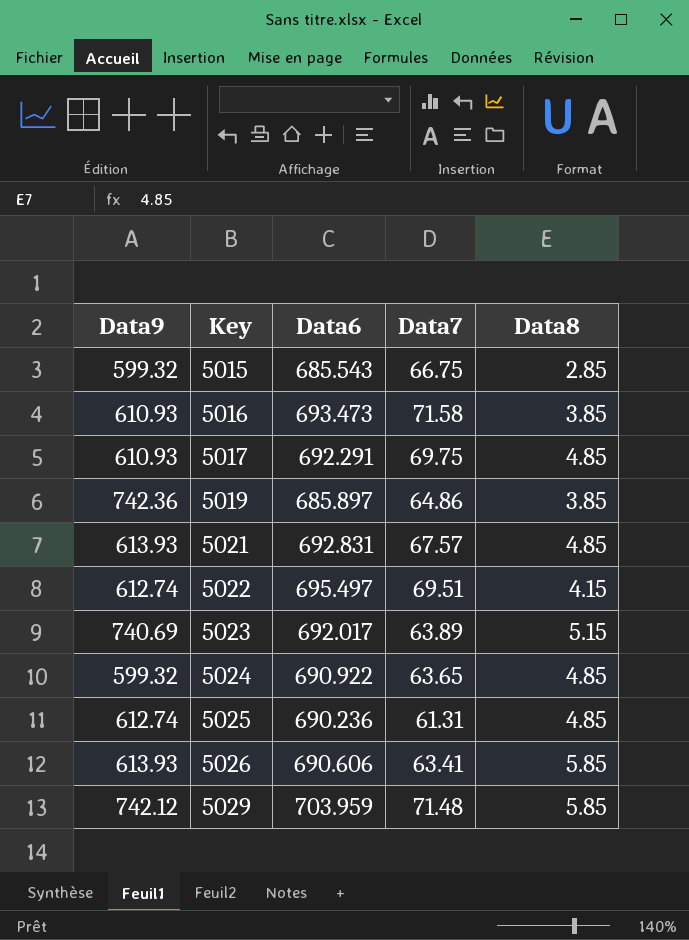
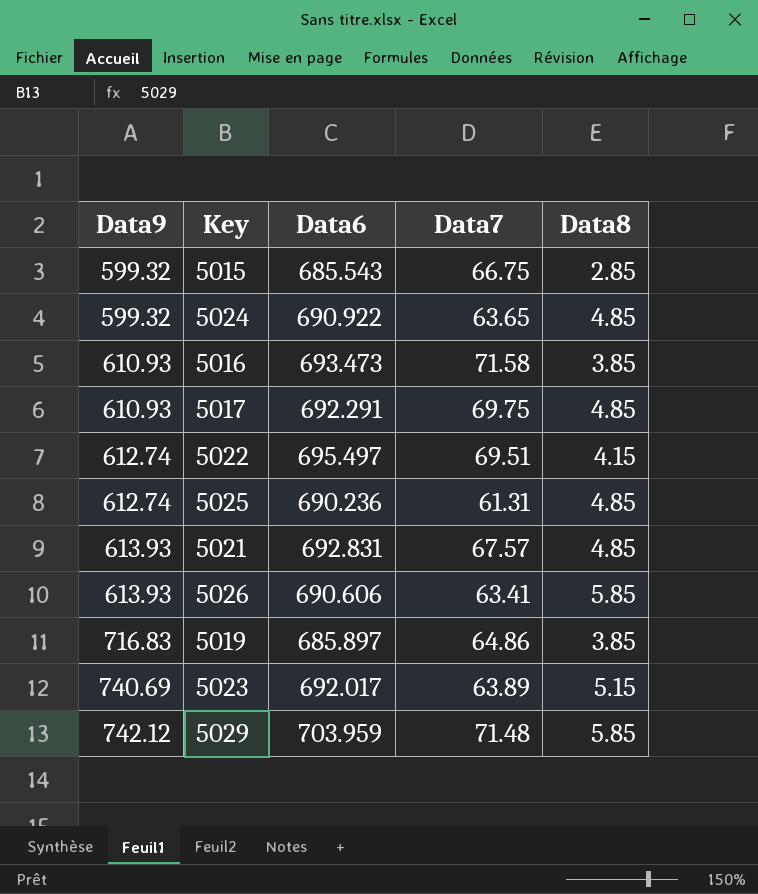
row order: Key ascending -> Data9 ascending
5019 | Data9: 742.36 -> 716.83

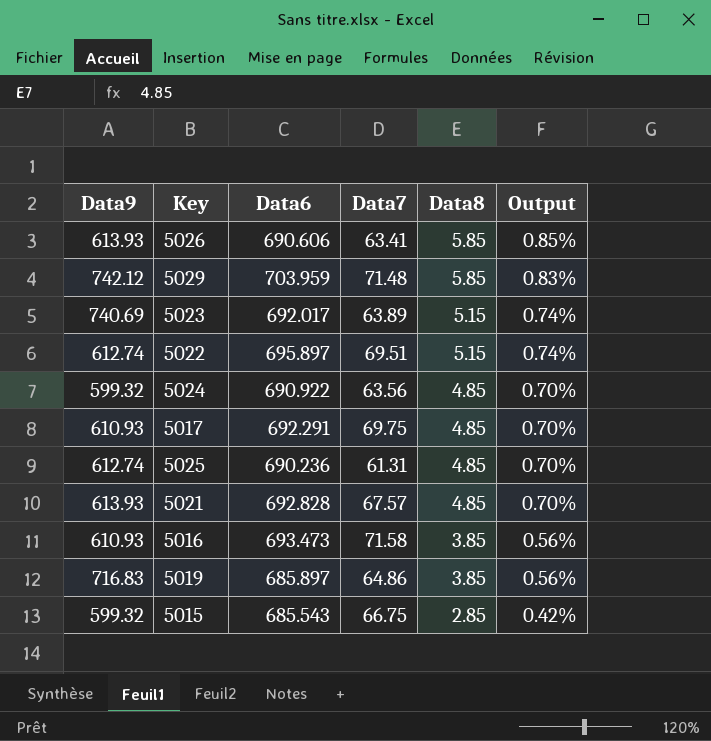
row order: Data9 ascending -> Data8 descending
column Output | formula: none -> [Data8] / [Data6]
5022 | Data6: 695.497 -> 695.897
5022 | Data8: 4.15 -> 5.15
5024 | Data7: 63.65 -> 63.56
5021 | Data6: 692.831 -> 692.828

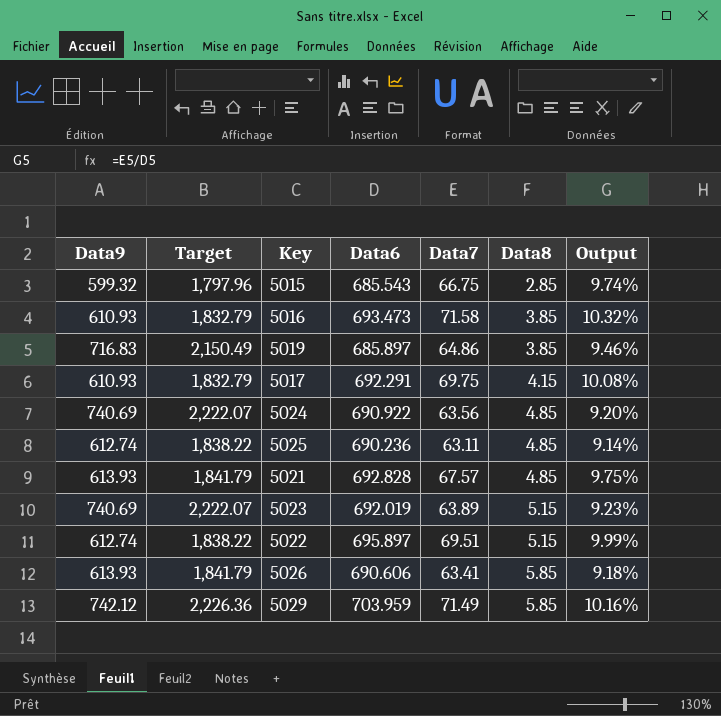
row order: Data8 descending -> Data8 ascending
column Target | formula: none -> [Data9] * 3
column Output | formula: [Data8] / [Data6] -> [Data7] / [Data6]
5017 | Data8: 4.85 -> 4.15
5024 | Data9: 599.32 -> 740.69
5025 | Data7: 61.31 -> 63.11
5023 | Data6: 692.017 -> 692.019
5029 | Data7: 71.48 -> 71.49

